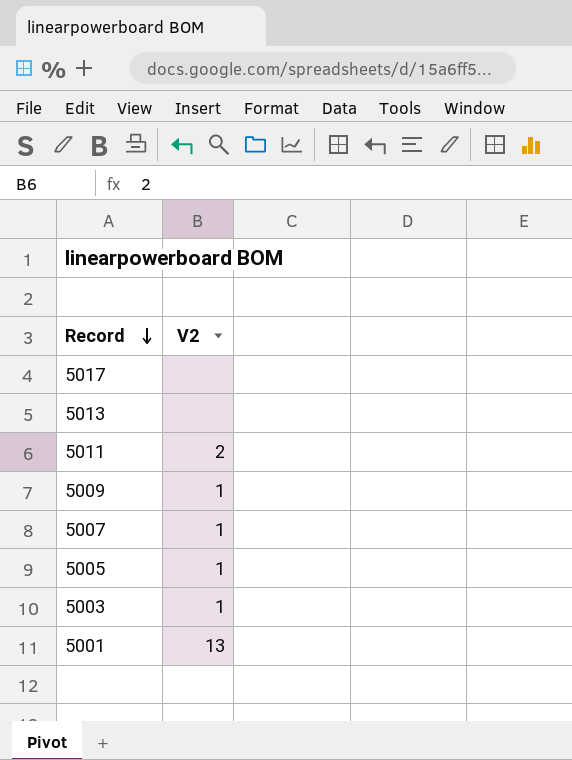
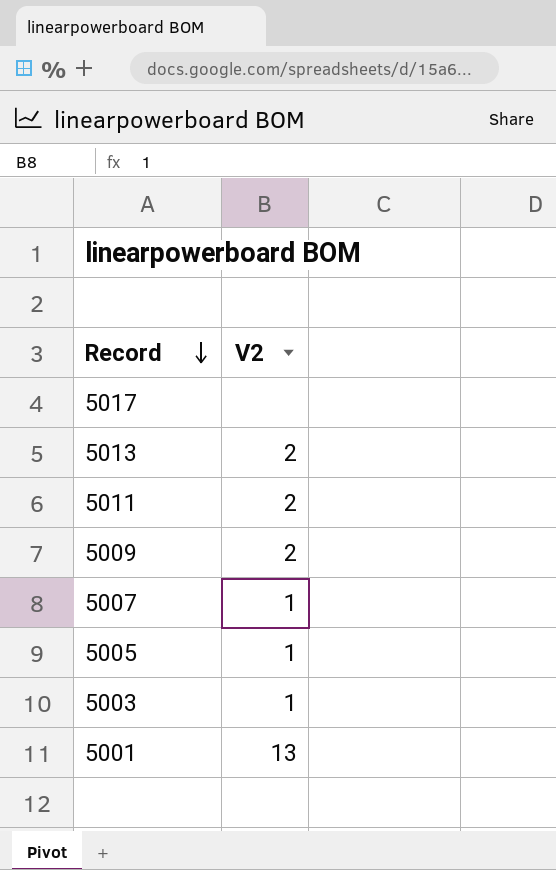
5013 | V2: none -> 2
5009 | V2: 1 -> 2

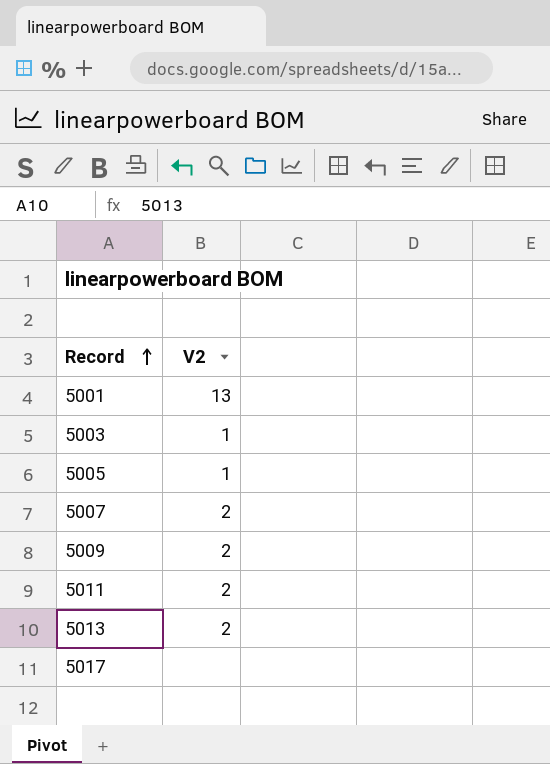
row order: Record descending -> Record ascending
5007 | V2: 1 -> 2

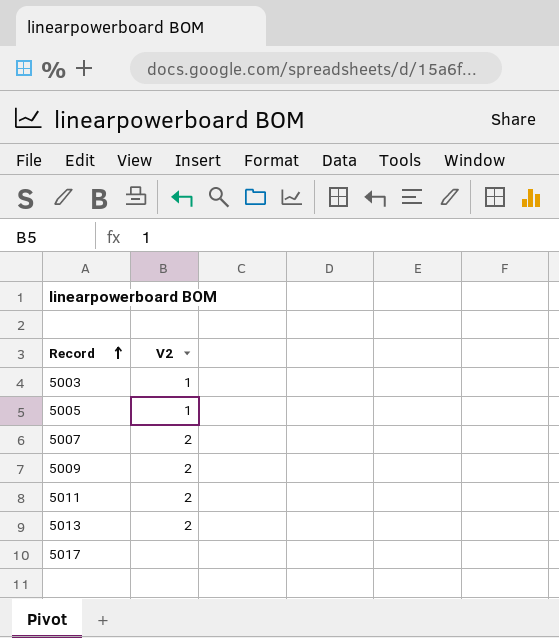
row 5001: 13 -> none

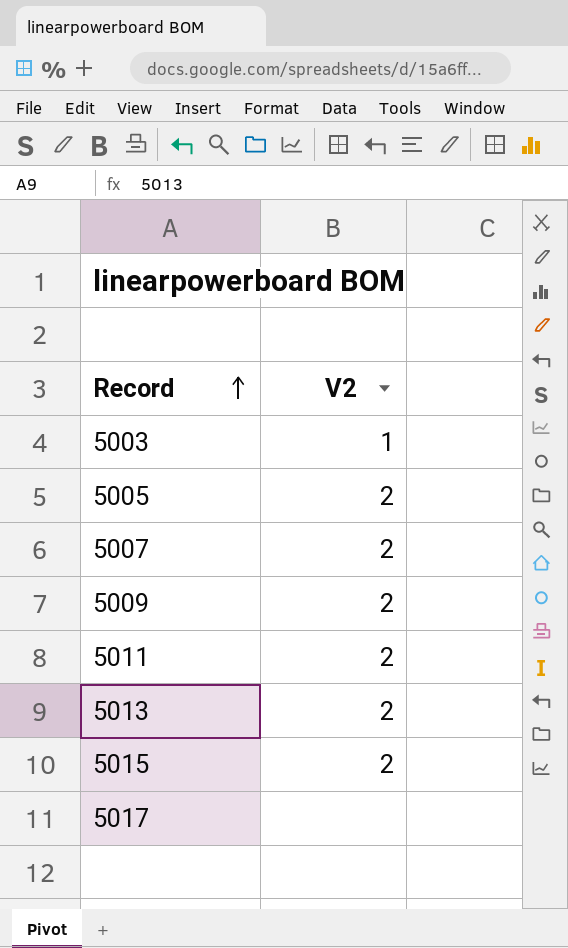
5005 | V2: 1 -> 2
row 5015: none -> 2

